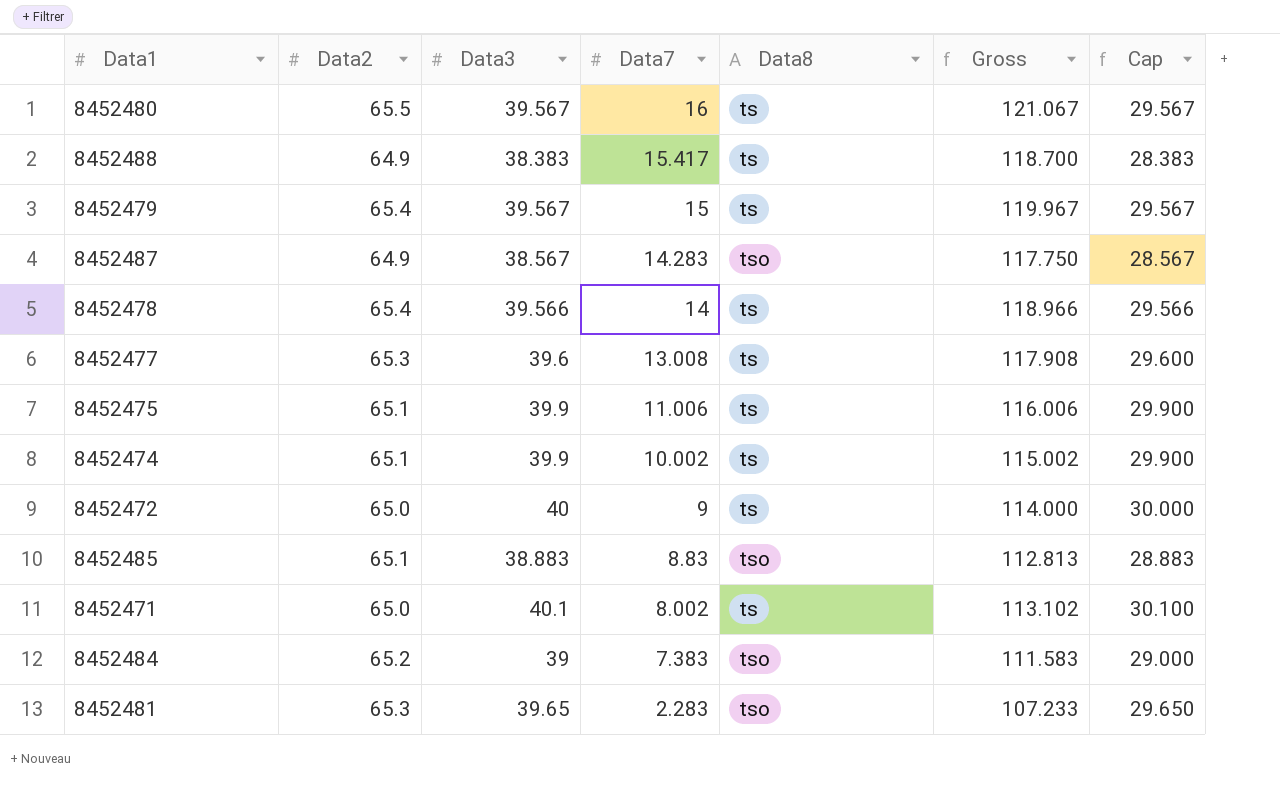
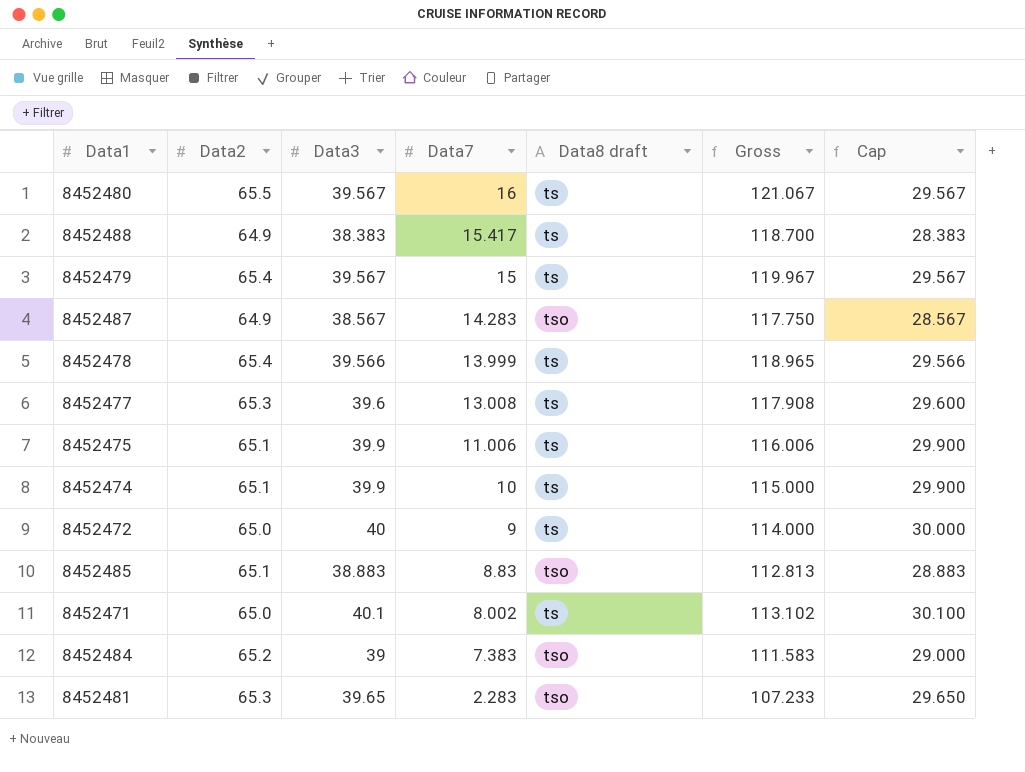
column name: Data8 -> Data8 draft
8452478 | Data7: 14 -> 13.999
8452478 | Gross: 118.966 -> 118.965
8452474 | Data7: 10.002 -> 10
8452474 | Gross: 115.002 -> 115.000

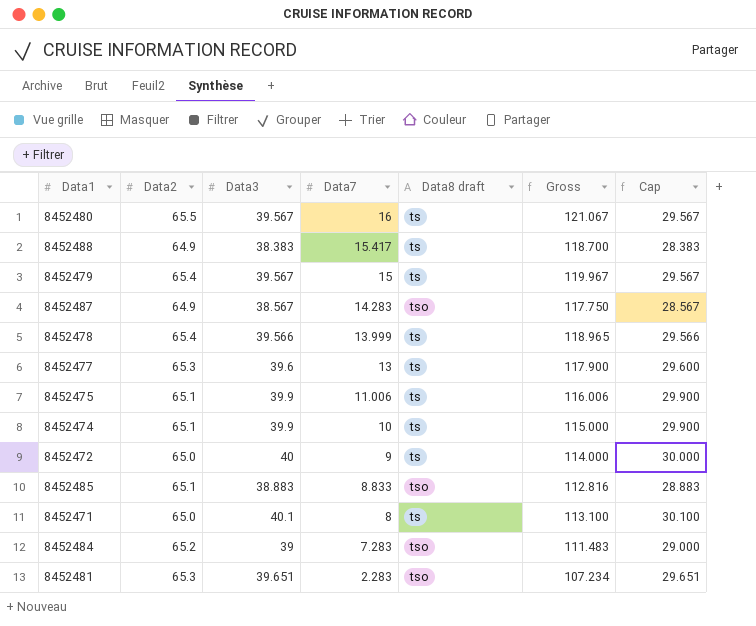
8452477 | Data7: 13.008 -> 13
8452477 | Gross: 117.908 -> 117.900
8452485 | Data7: 8.83 -> 8.833
8452485 | Gross: 112.813 -> 112.816
8452471 | Data7: 8.002 -> 8
8452471 | Gross: 113.102 -> 113.100
8452484 | Data7: 7.383 -> 7.283
8452484 | Gross: 111.583 -> 111.483
8452481 | Data3: 39.65 -> 39.651
8452481 | Gross: 107.233 -> 107.234
8452481 | Cap: 29.650 -> 29.651

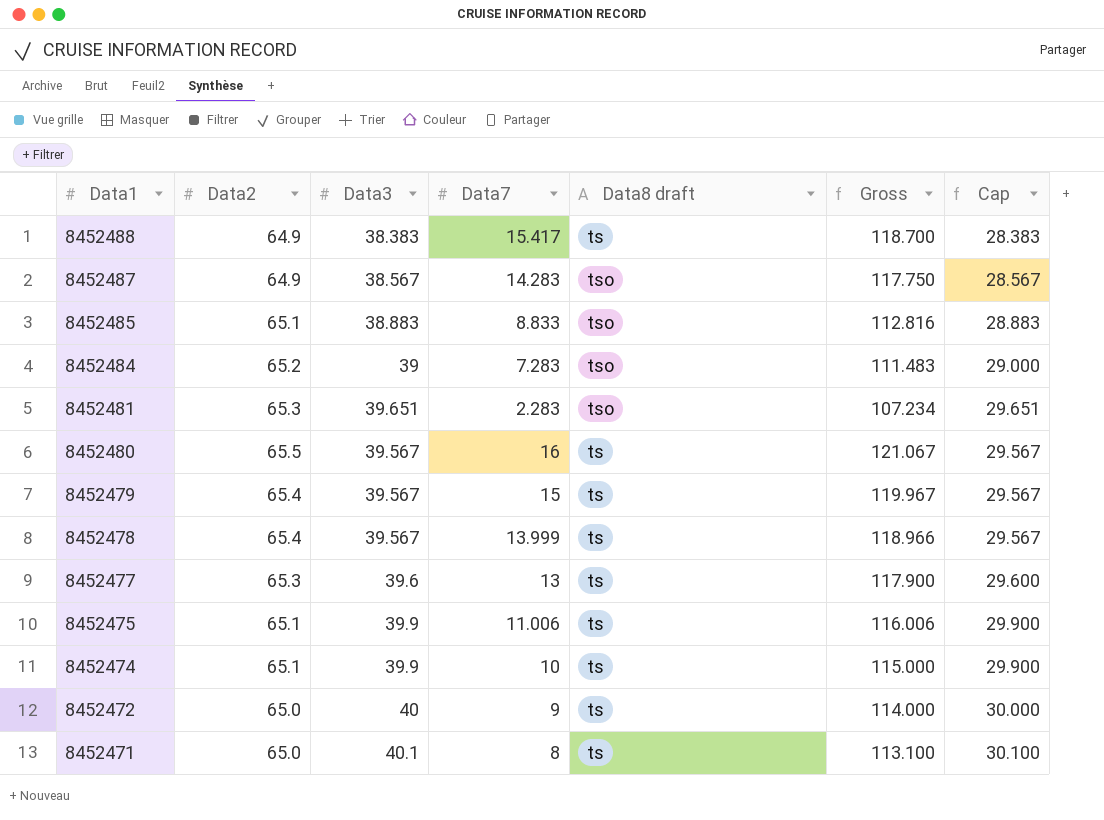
row order: Data7 descending -> Data1 descending
8452478 | Data3: 39.566 -> 39.567
8452478 | Gross: 118.965 -> 118.966
8452478 | Cap: 29.566 -> 29.567

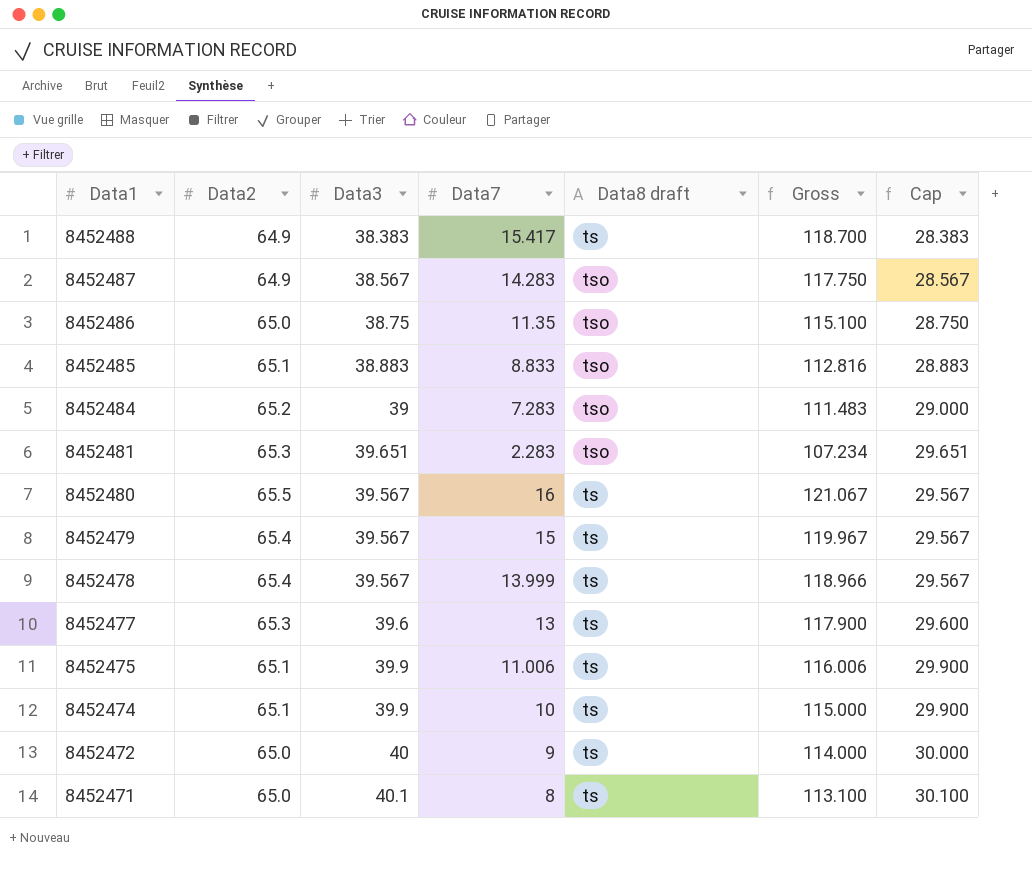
row 8452486: none -> 65.0 | 38.75 | 11.35 | tso | 115.100 | 28.750

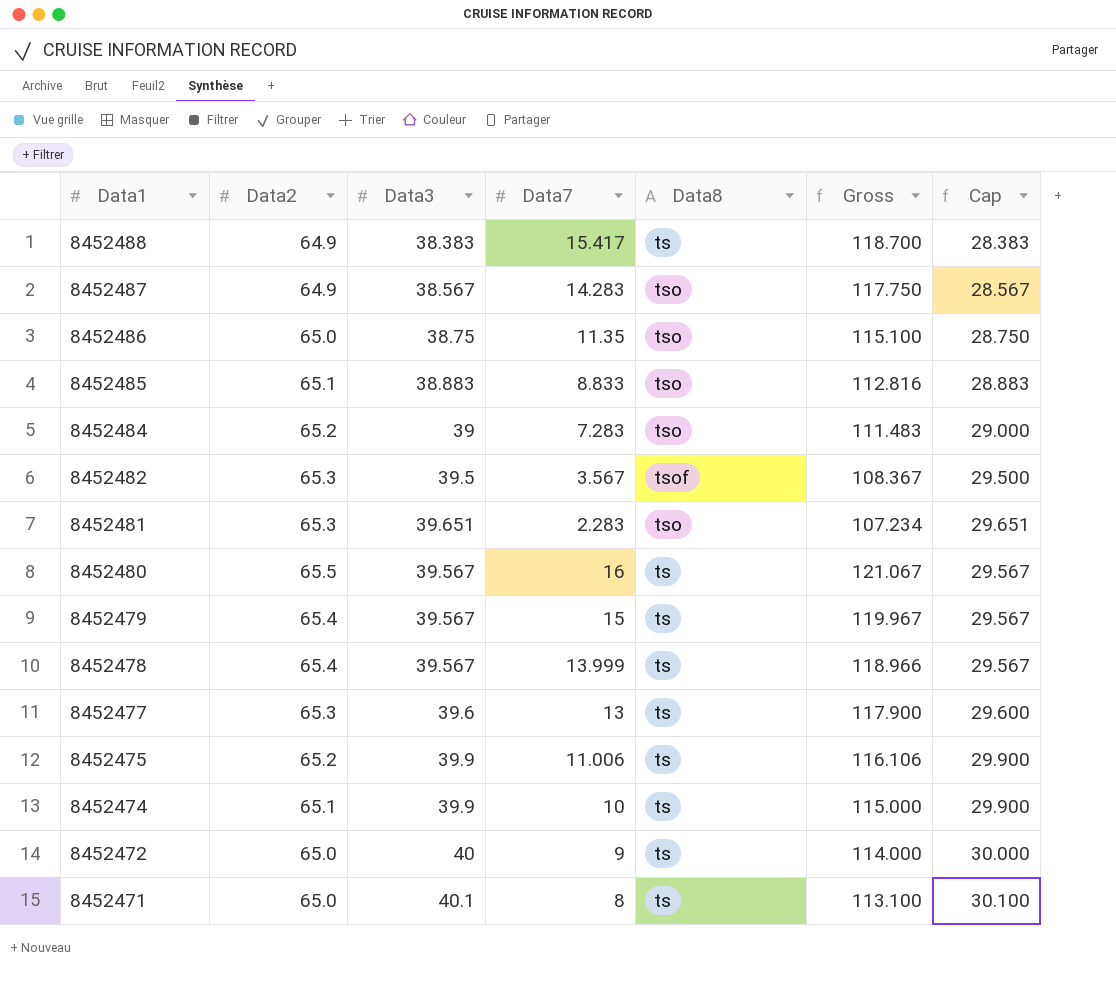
column name: Data8 draft -> Data8
row 8452482: none -> 65.3 | 39.5 | 3.567 | tsof | 108.367 | 29.500
8452475 | Data2: 65.1 -> 65.2
8452475 | Gross: 116.006 -> 116.106

